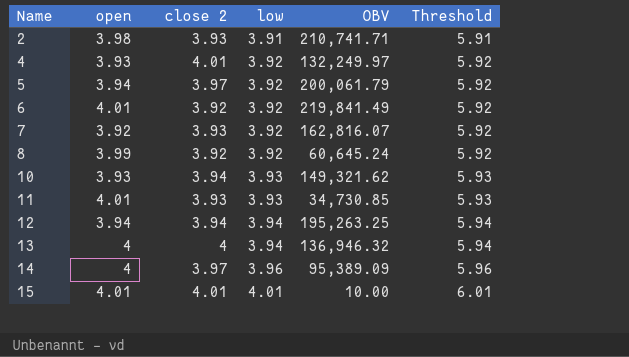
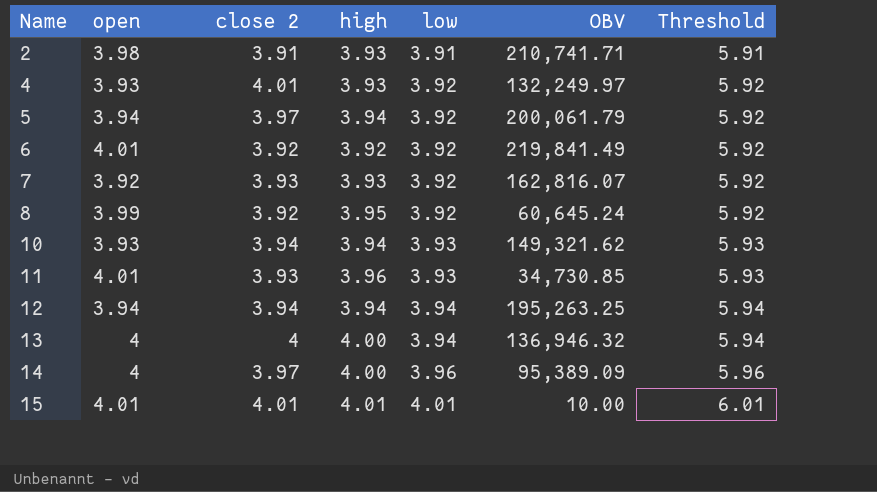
column high | position: none -> 4
2 | close 2: 3.93 -> 3.91

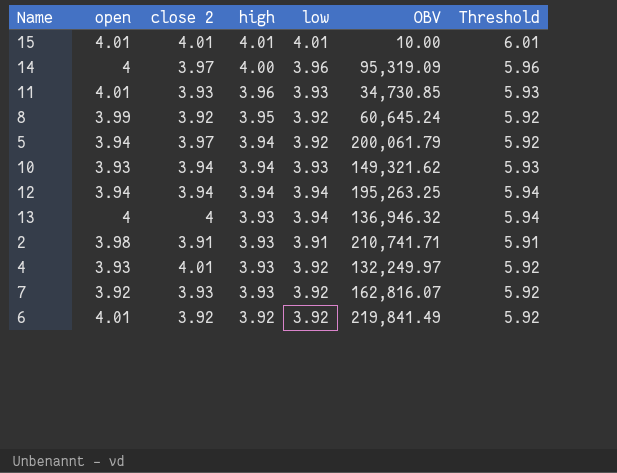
row order: Name ascending -> high descending
14 | OBV: 95,389.09 -> 95,319.09
13 | high: 4.00 -> 3.93

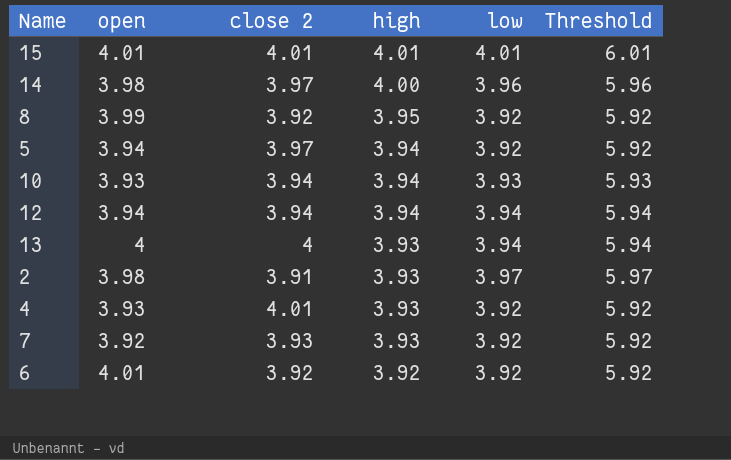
column OBV | position: 6 -> none
row 11: 4.01 | 3.93 | 3.96 | 3.93 | 34,730.85 | 5.93 -> none
14 | open: 4 -> 3.98
2 | low: 3.91 -> 3.97
2 | Threshold: 5.91 -> 5.97

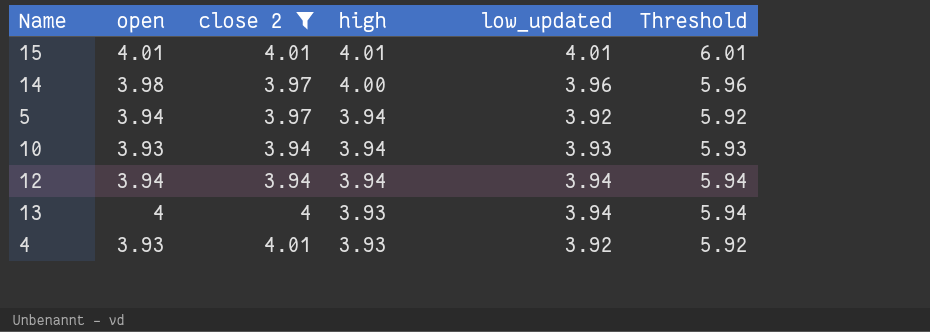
filter: none -> close 2 >= 3.94
column name: low -> low_updated

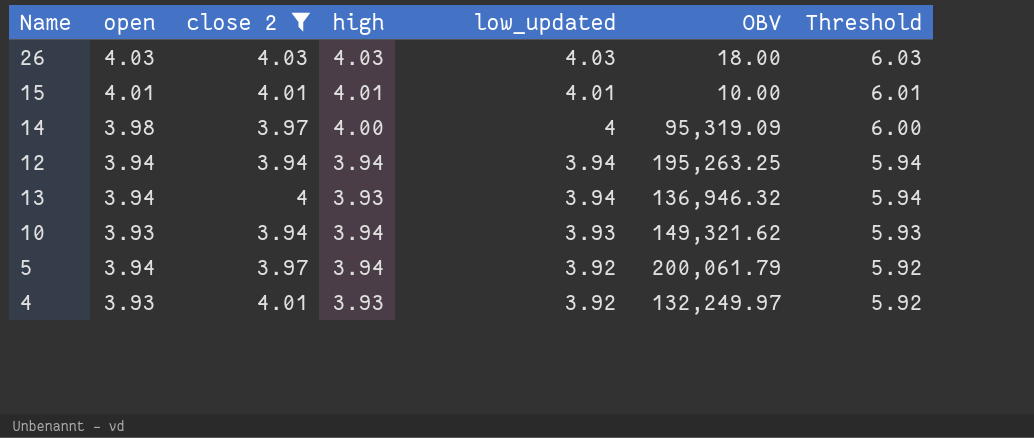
row order: high descending -> low_updated descending
column OBV | position: none -> 6
row 26: none -> 4.03 | 4.03 | 4.03 | 4.03 | 18.00 | 6.03
14 | low_updated: 3.96 -> 4
14 | Threshold: 5.96 -> 6.00
13 | open: 4 -> 3.94

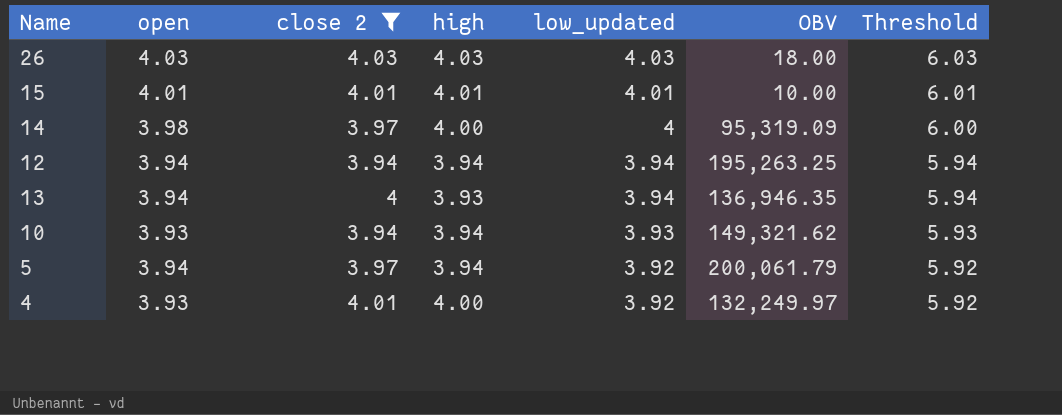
13 | OBV: 136,946.32 -> 136,946.35
4 | high: 3.93 -> 4.00

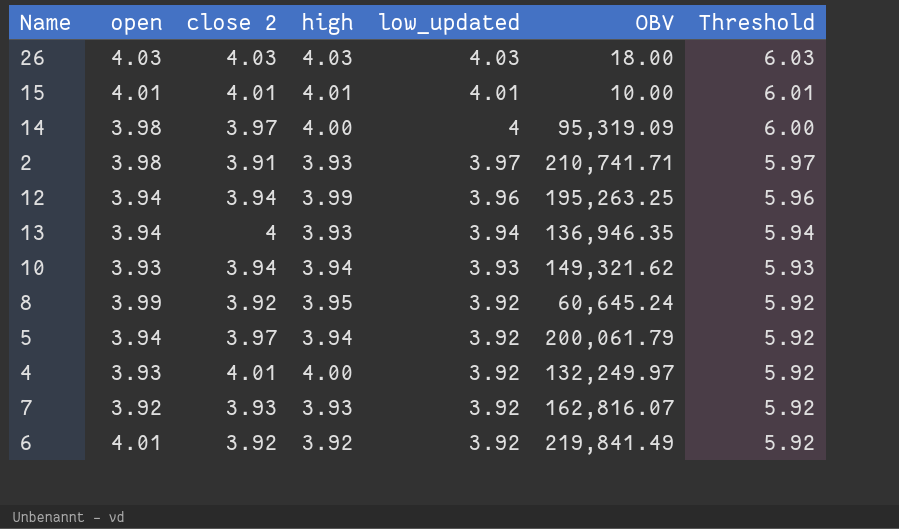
filter: close 2 >= 3.94 -> none
12 | high: 3.94 -> 3.99
12 | low_updated: 3.94 -> 3.96
12 | Threshold: 5.94 -> 5.96

